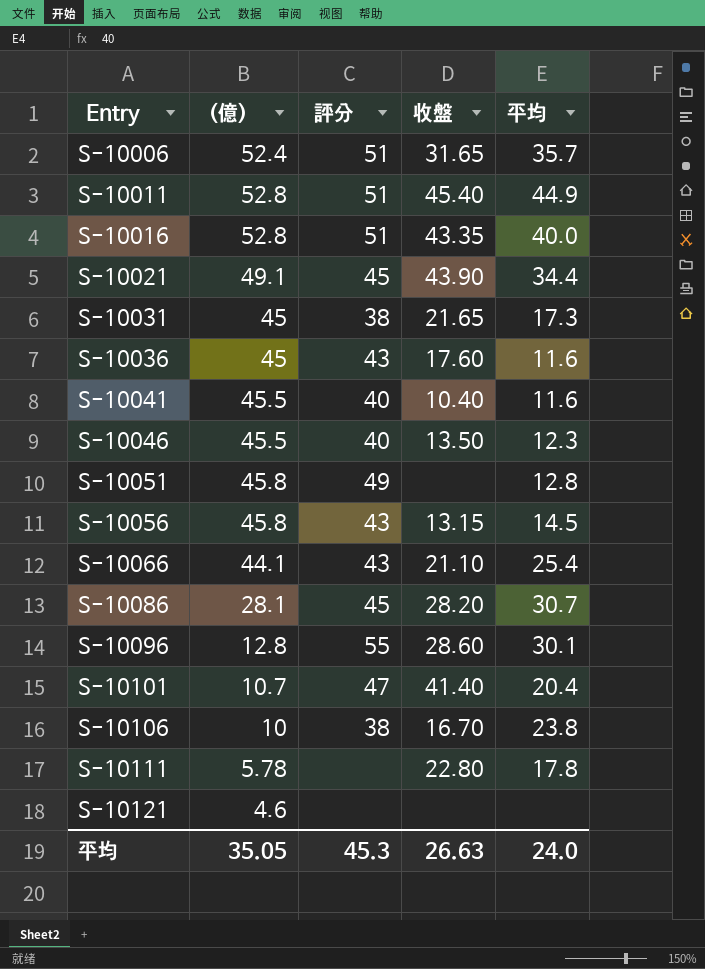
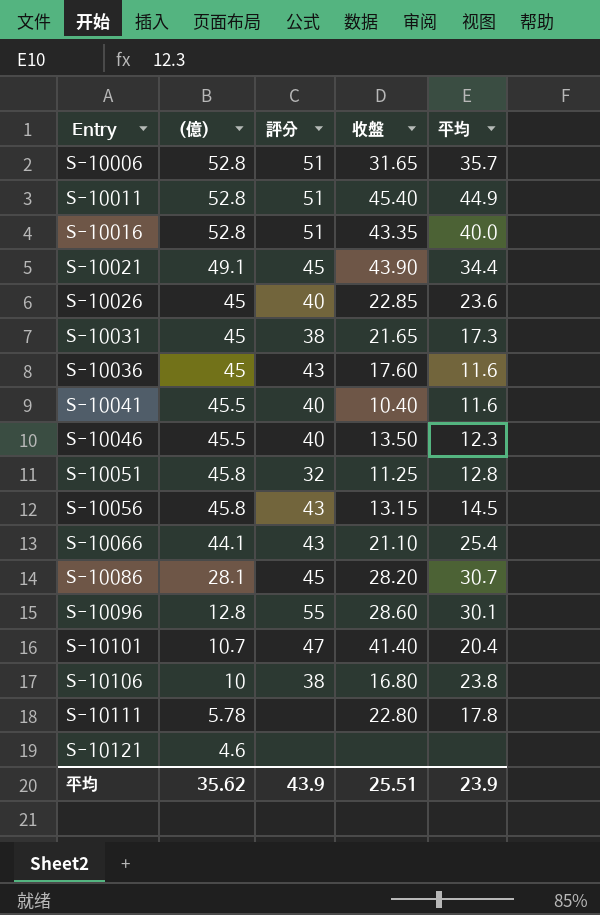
S-10006 | (億): 52.4 -> 52.8
row S-10026: none -> 45 | 40 | 22.85 | 23.6
S-10051 | 評分: 49 -> 32
S-10051 | 收盤: none -> 11.25
S-10106 | 收盤: 16.70 -> 16.80
平均 | (億): 35.05 -> 35.62
平均 | 評分: 45.3 -> 43.9
平均 | 收盤: 26.63 -> 25.51
平均 | 平均: 24.0 -> 23.9

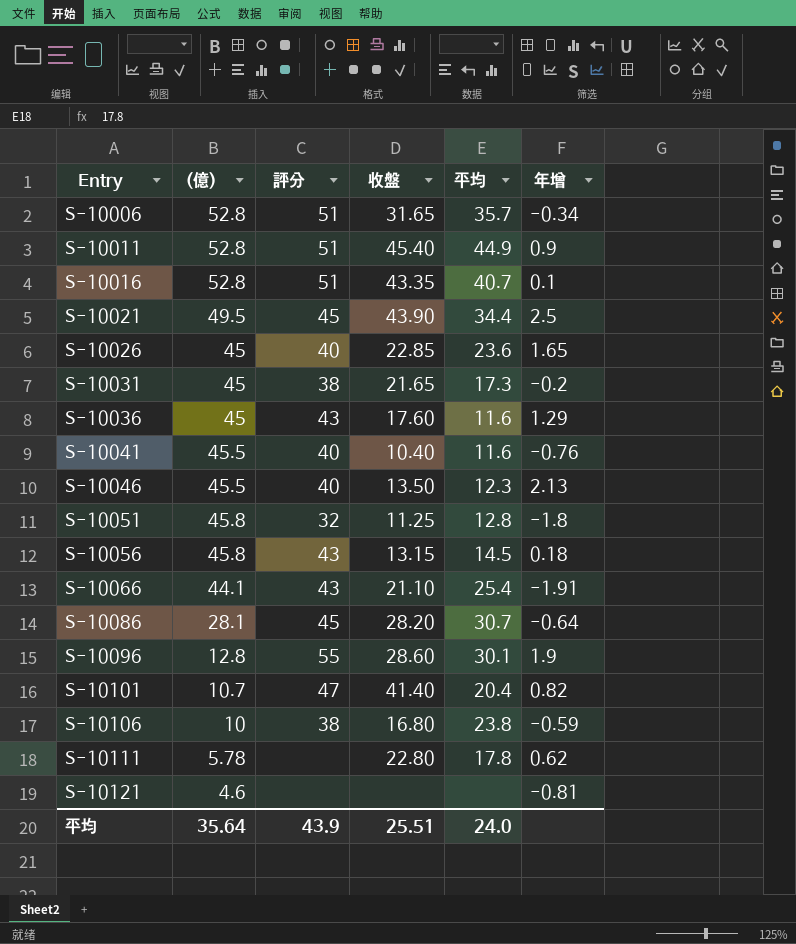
column 年增 | position: none -> 6
S-10016 | 平均: 40.0 -> 40.7
S-10021 | (億): 49.1 -> 49.5
平均 | (億): 35.62 -> 35.64
平均 | 平均: 23.9 -> 24.0

